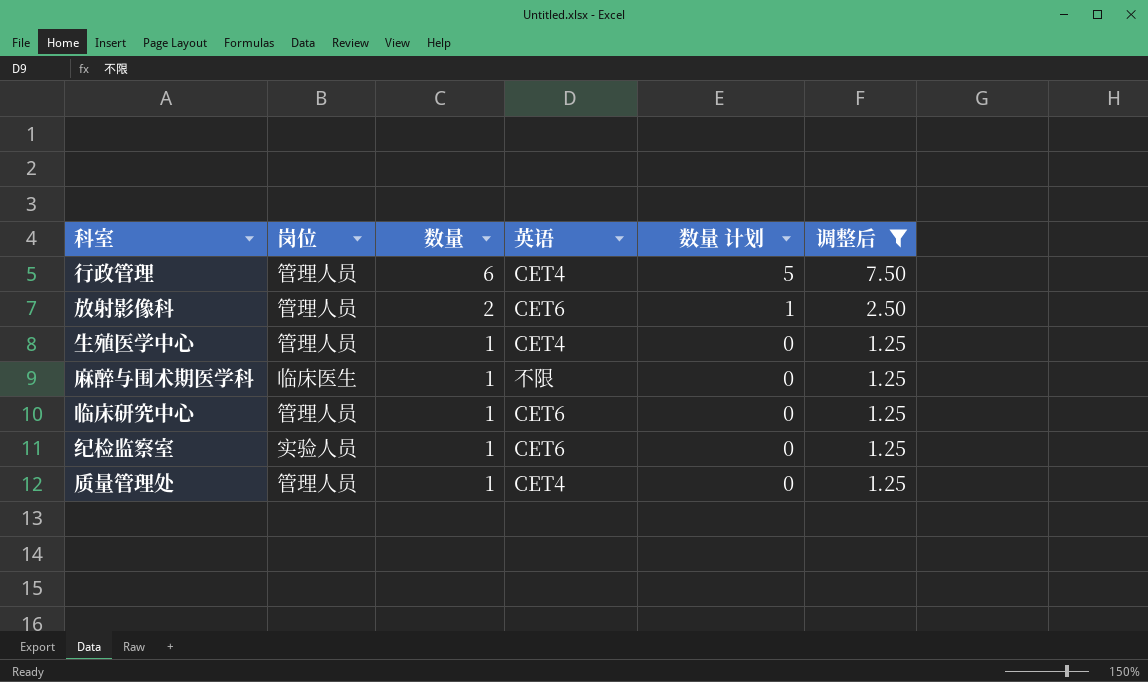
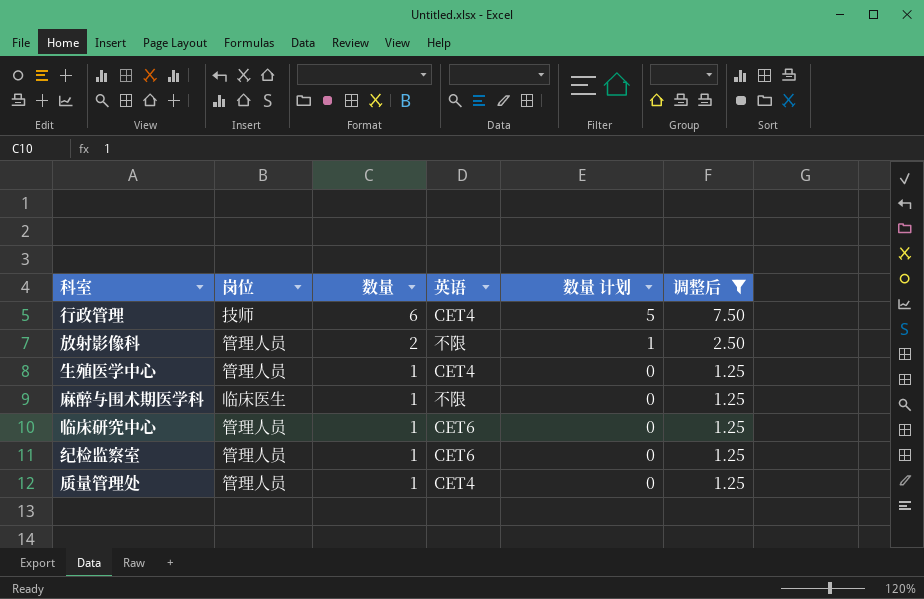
行政管理 | 岗位: 管理人员 -> 技师
放射影像科 | 英语: CET6 -> 不限
纪检监察室 | 岗位: 实验人员 -> 管理人员

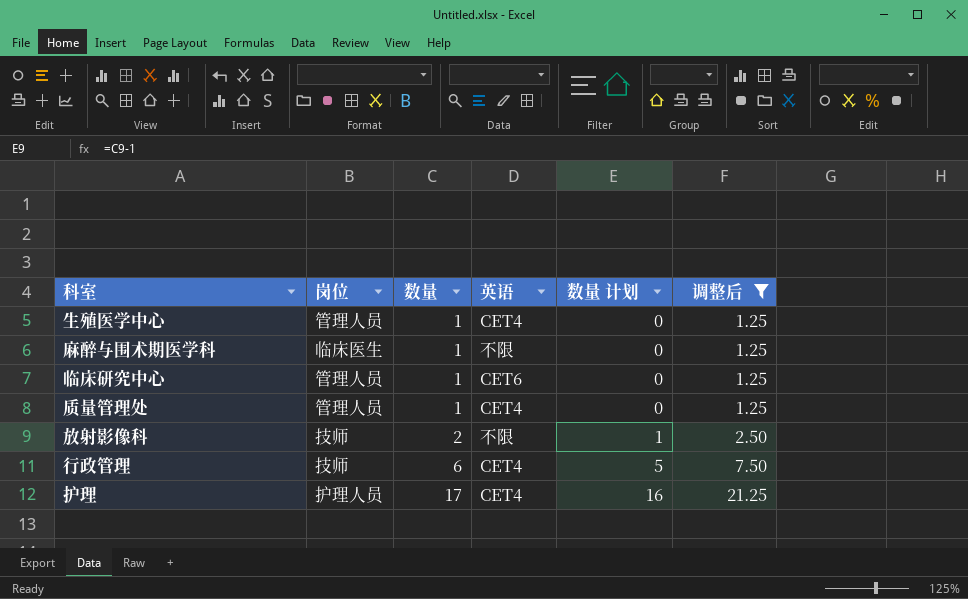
row order: 数量 descending -> 数量 ascending
row 纪检监察室: 管理人员 | 1 | CET6 | 0 | 1.25 -> none
放射影像科 | 岗位: 管理人员 -> 技师
row 护理: none -> 护理人员 | 17 | CET4 | 16 | 21.25

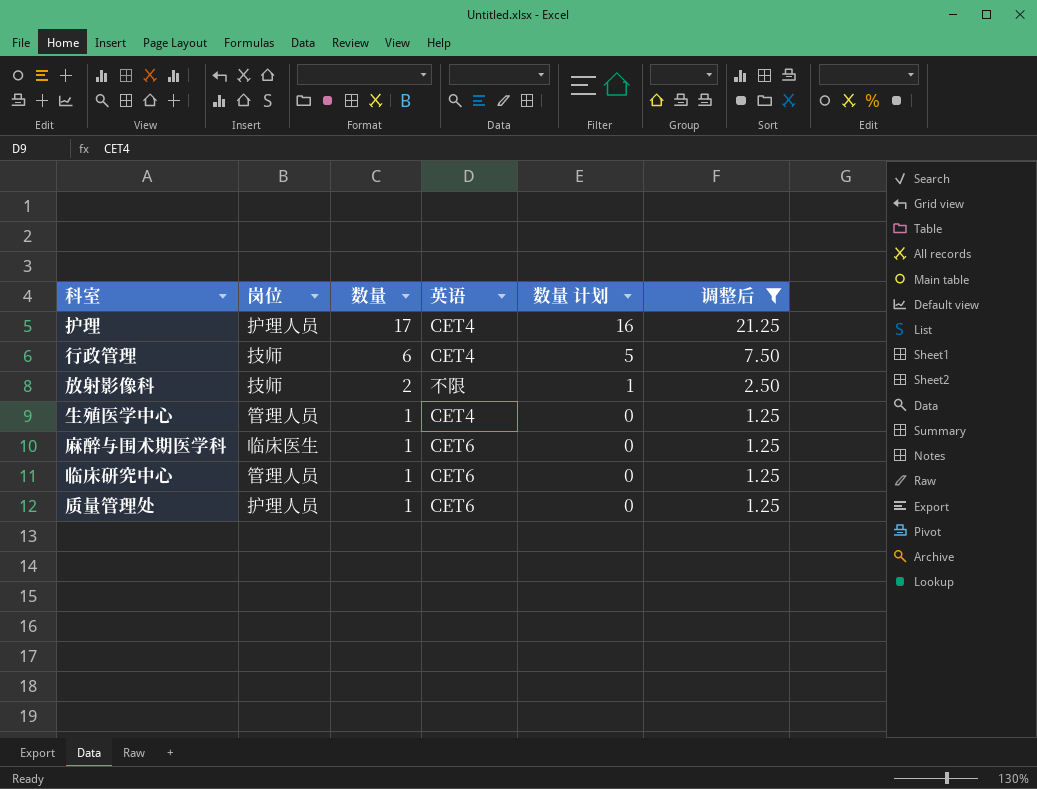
row order: 数量 ascending -> 数量 descending
麻醉与围术期医学科 | 英语: 不限 -> CET6
质量管理处 | 岗位: 管理人员 -> 护理人员
质量管理处 | 英语: CET4 -> CET6

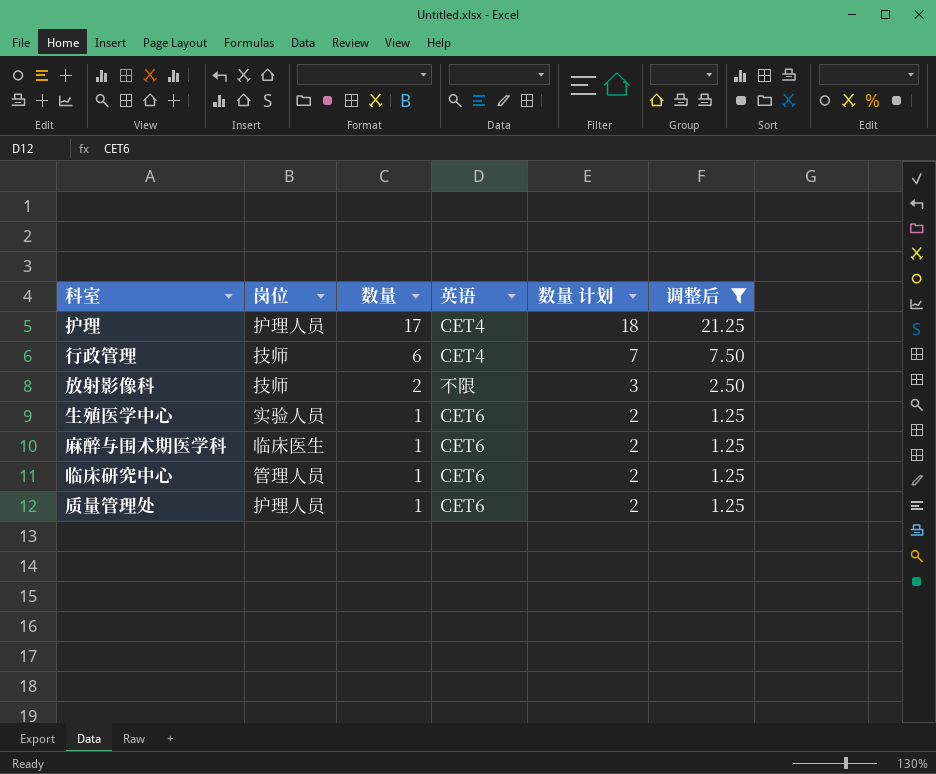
column 数量 计划 | formula: [数量] - 1 -> [数量] + 1
生殖医学中心 | 岗位: 管理人员 -> 实验人员
生殖医学中心 | 英语: CET4 -> CET6

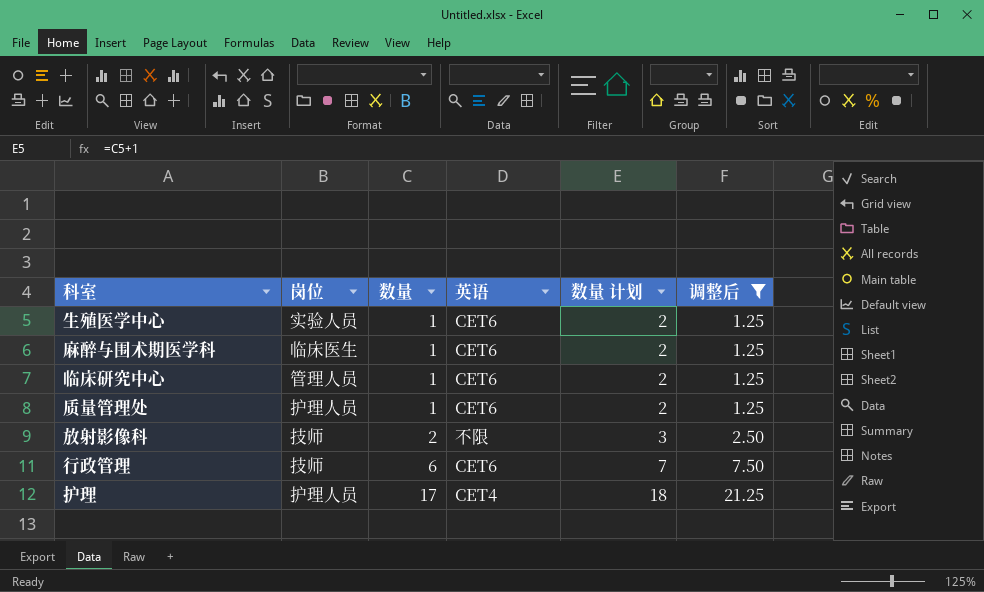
row order: 数量 descending -> 数量 ascending
行政管理 | 英语: CET4 -> CET6

